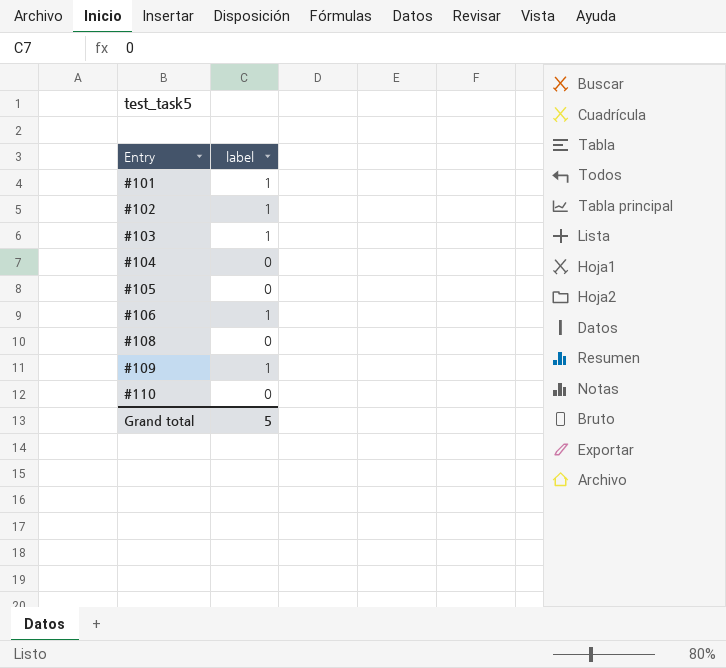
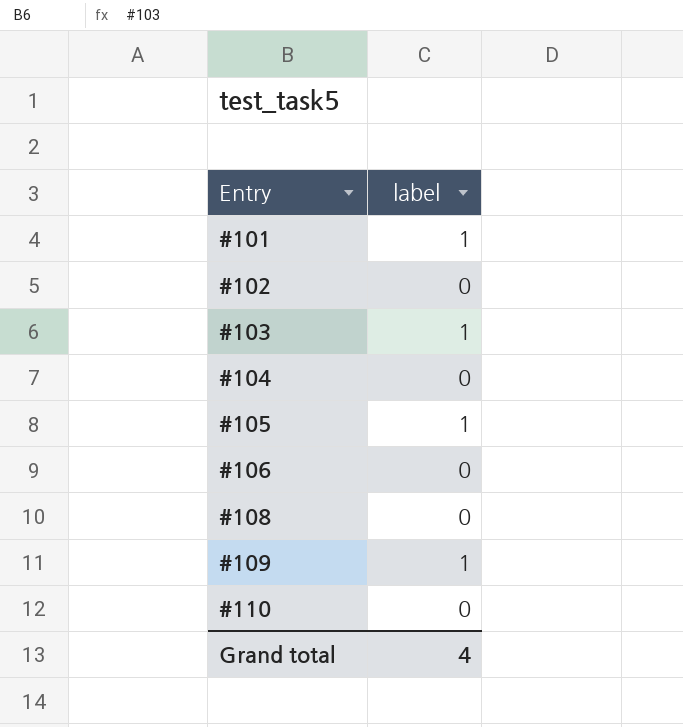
#102 | label: 1 -> 0
#105 | label: 0 -> 1
#106 | label: 1 -> 0
Grand total | label: 5 -> 4

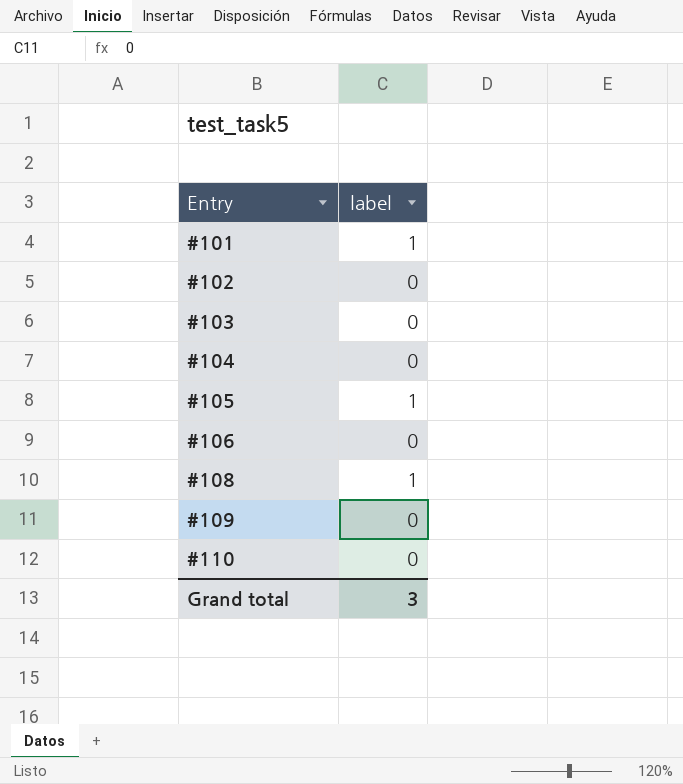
#103 | label: 1 -> 0
#108 | label: 0 -> 1
#109 | label: 1 -> 0
Grand total | label: 4 -> 3

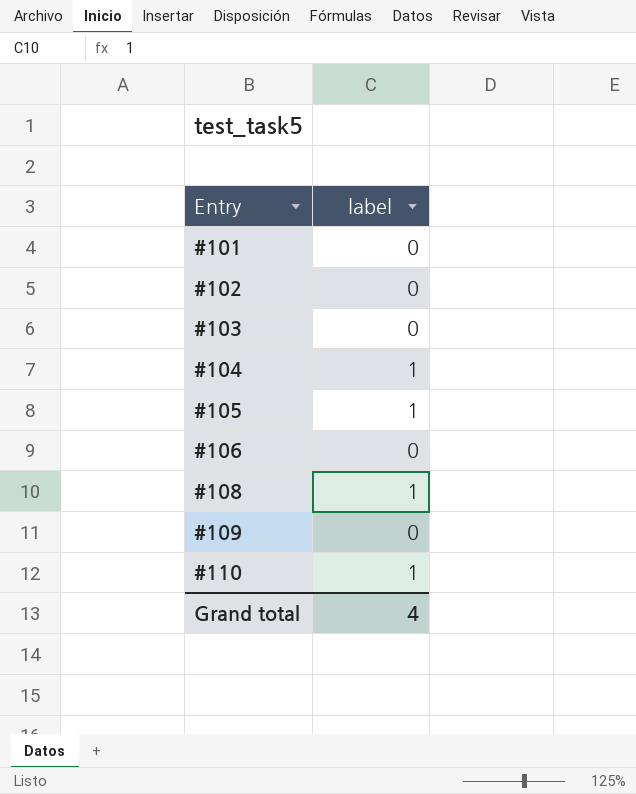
#101 | label: 1 -> 0
#104 | label: 0 -> 1
#110 | label: 0 -> 1
Grand total | label: 3 -> 4

